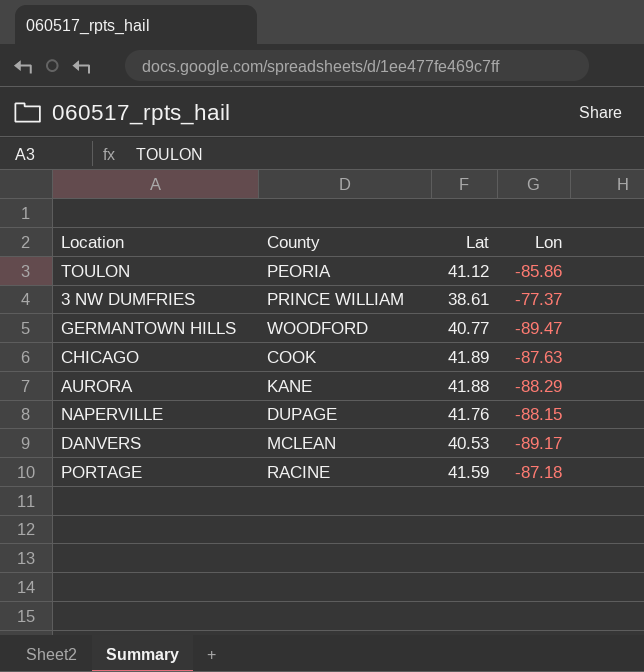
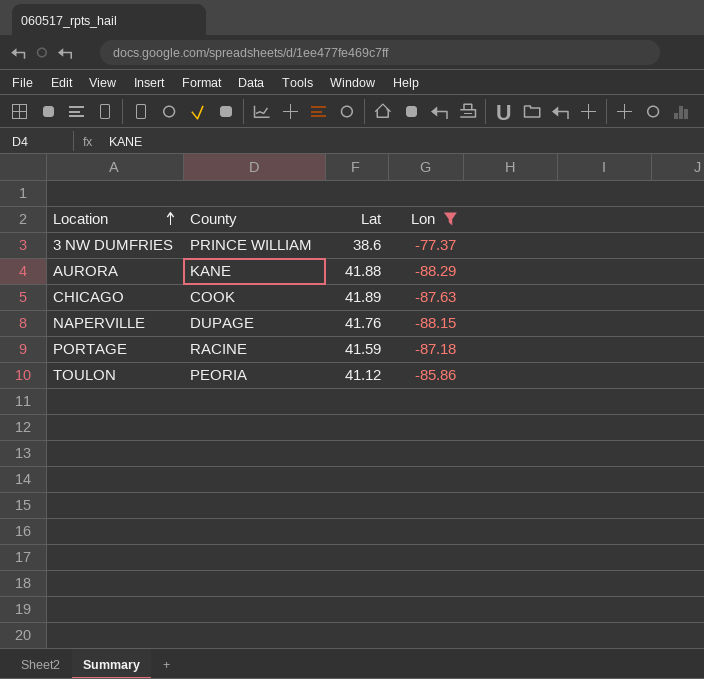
filter: none -> Lon >= -88.29
row order: none -> Location ascending
3 NW DUMFRIES | Lat: 38.61 -> 38.6

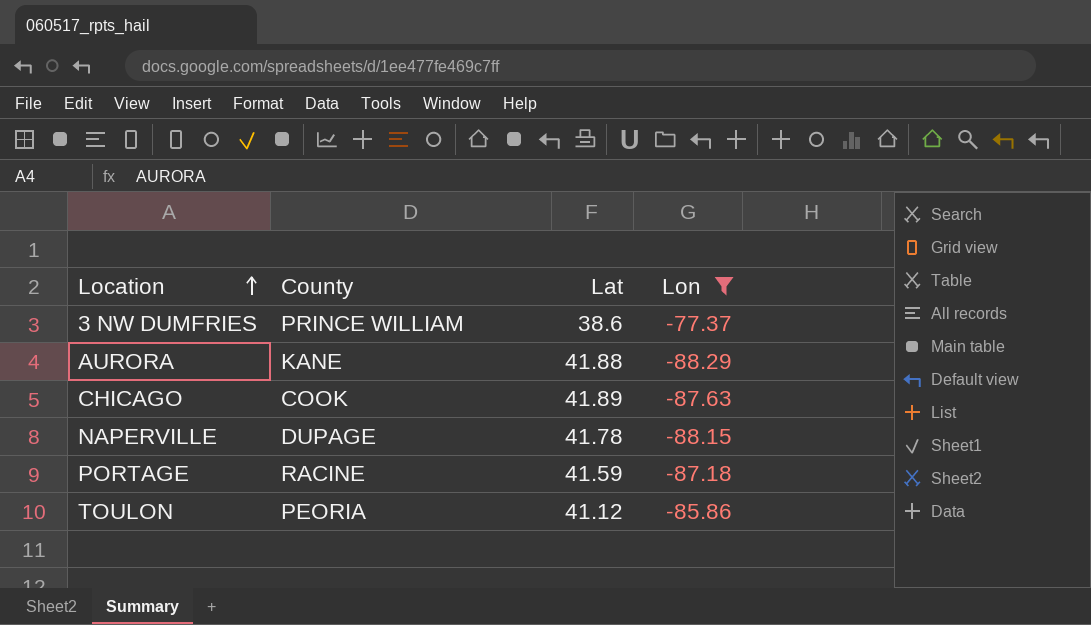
NAPERVILLE | Lat: 41.76 -> 41.78

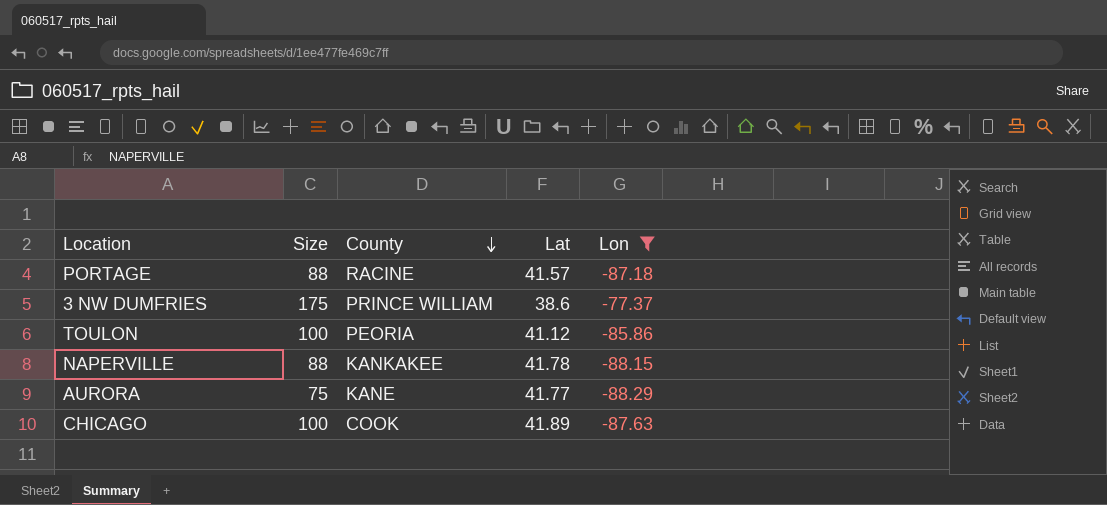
row order: Location ascending -> County descending
column Size | position: none -> 2
PORTAGE | Lat: 41.59 -> 41.57
NAPERVILLE | County: DUPAGE -> KANKAKEE
AURORA | Lat: 41.88 -> 41.77

